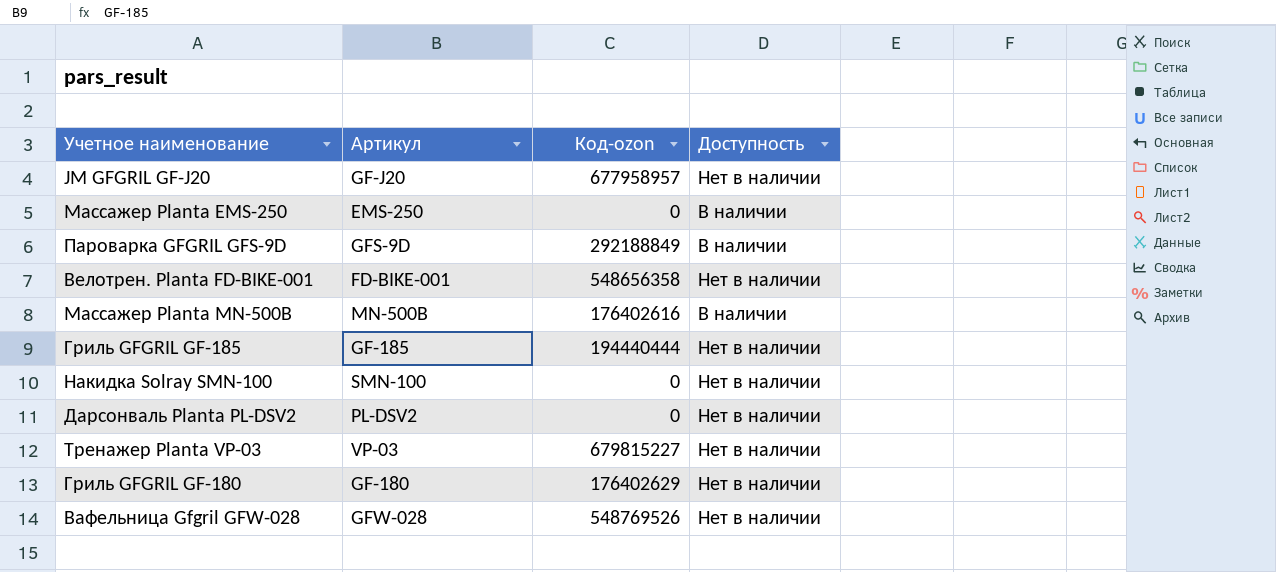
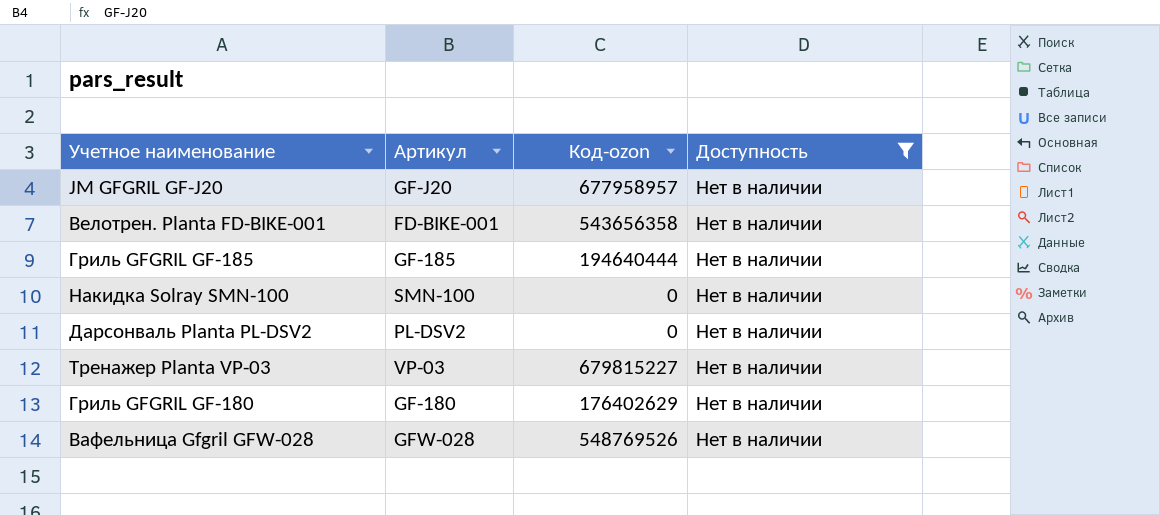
filter: none -> Доступность = Нет в наличии
Велотрен. Planta FD-BIKE-001 | Код-ozon: 548656358 -> 543656358
Гриль GFGRIL GF-185 | Код-ozon: 194440444 -> 194640444

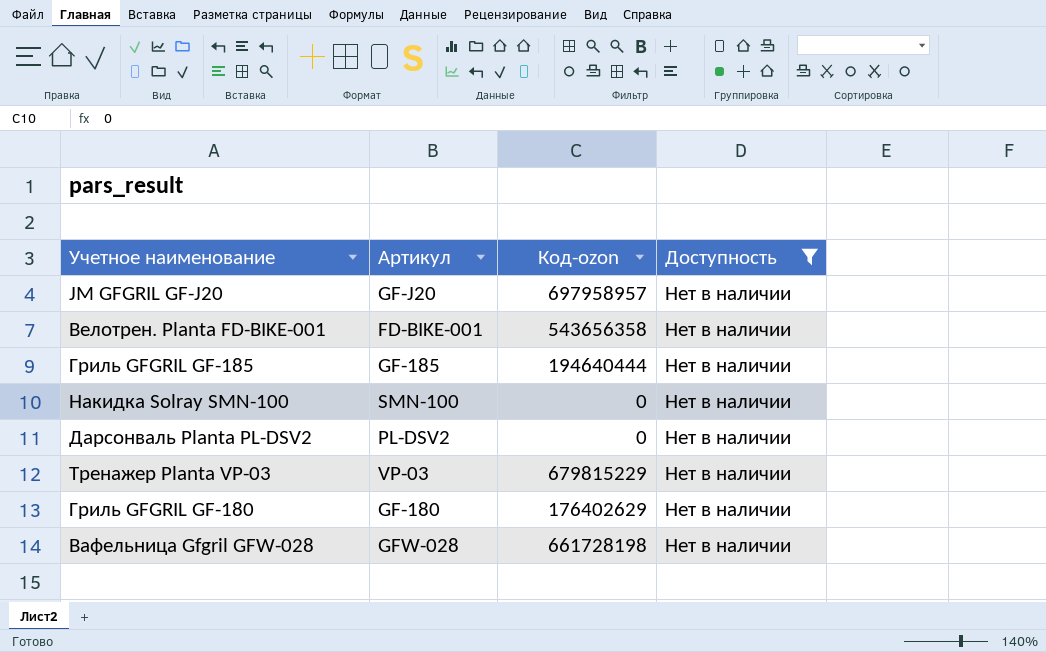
JM GFGRIL GF-J20 | Код-ozon: 677958957 -> 697958957
Тренажер Planta VP-03 | Код-ozon: 679815227 -> 679815229
Вафельница Gfgril GFW-028 | Код-ozon: 548769526 -> 661728198

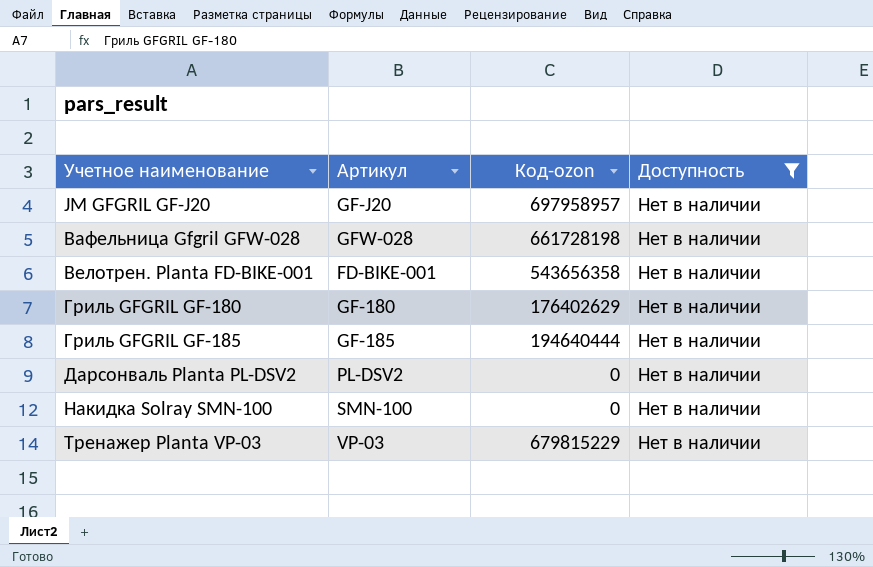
row order: none -> Учетное наименование ascending

